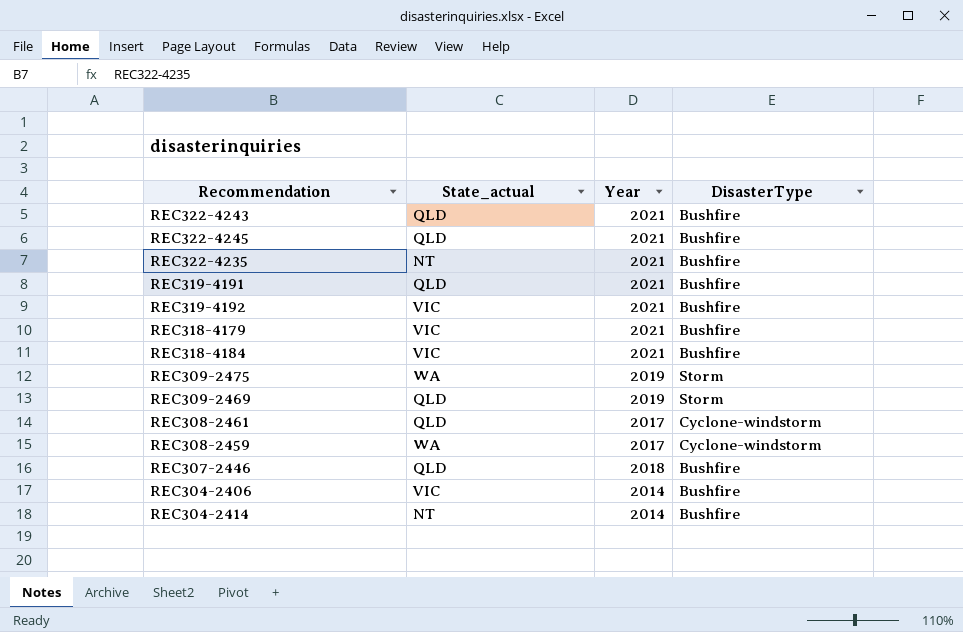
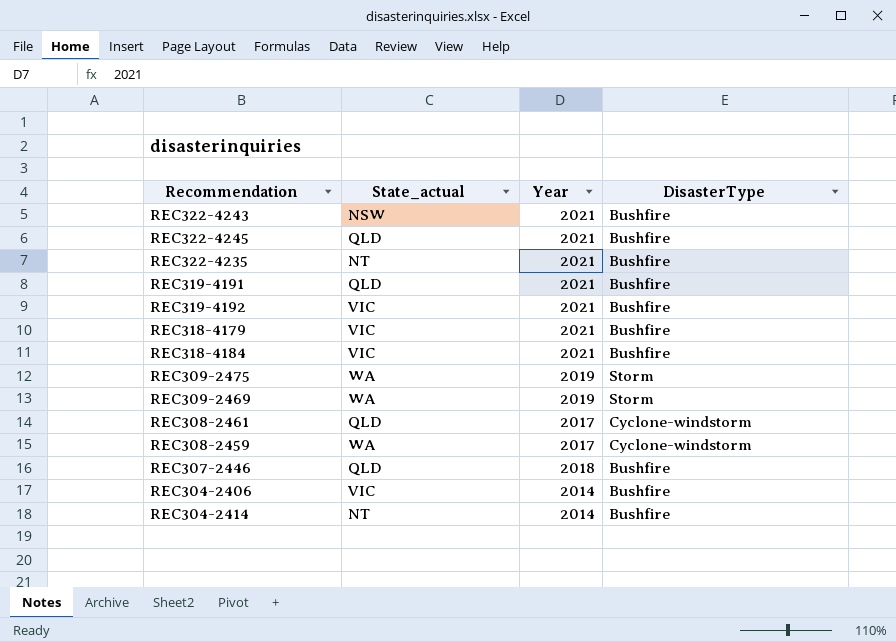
REC322-4243 | State_actual: QLD -> NSW
REC309-2469 | State_actual: QLD -> WA

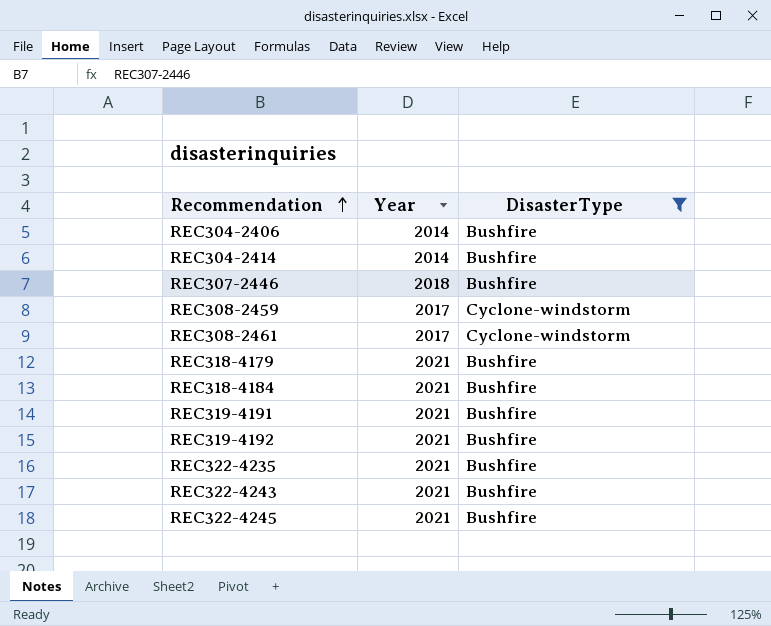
filter: none -> DisasterType != Storm
row order: none -> Recommendation ascending
column State_actual | position: 2 -> none

